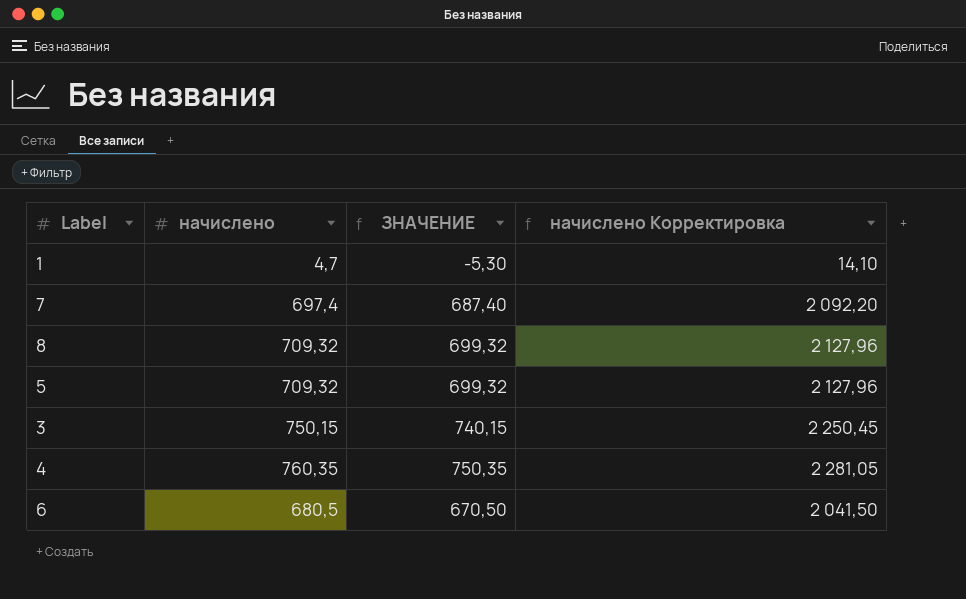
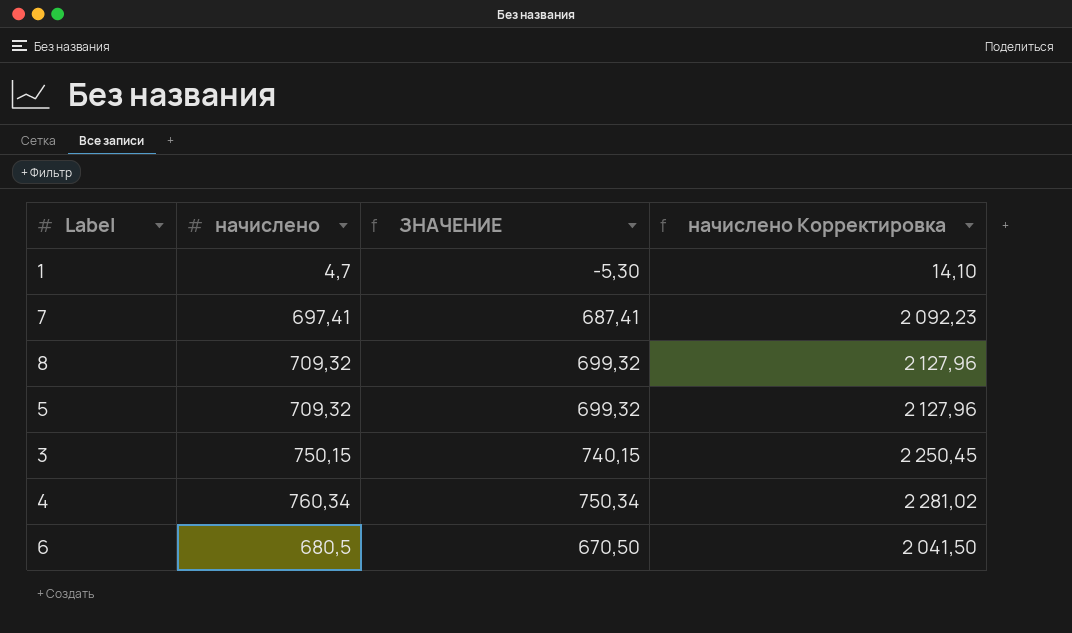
7 | начислено: 697,4 -> 697,41
7 | ЗНАЧЕНИЕ: 687,40 -> 687,41
7 | начислено Корректировка: 2 092,20 -> 2 092,23
4 | начислено: 760,35 -> 760,34
4 | ЗНАЧЕНИЕ: 750,35 -> 750,34
4 | начислено Корректировка: 2 281,05 -> 2 281,02

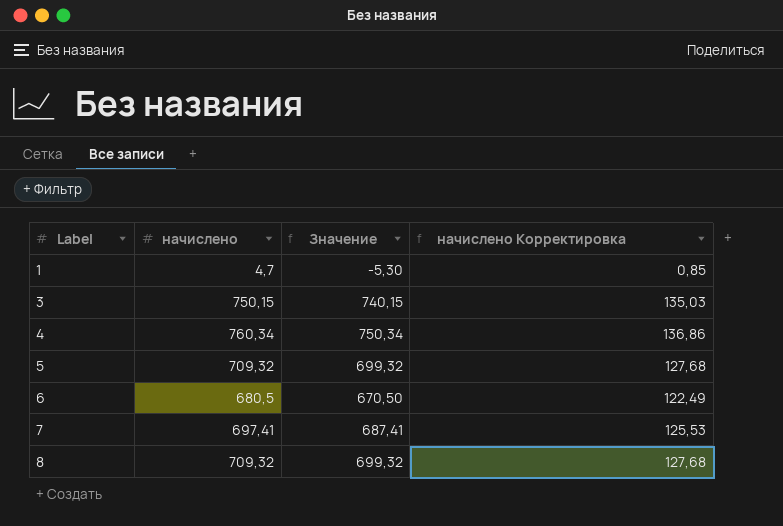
row order: none -> Label ascending
column name: ЗНАЧЕНИЕ -> Значение
column начислено Корректировка | formula: [начислено] * 3 -> [начислено] * 0,18

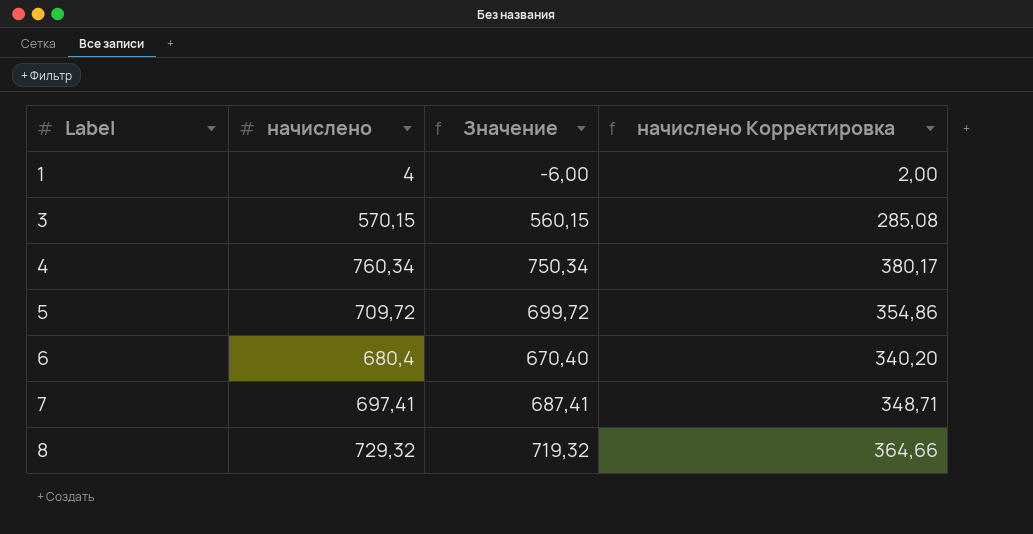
column начислено Корректировка | formula: [начислено] * 0,18 -> [начислено] * 0,5
1 | начислено: 4,7 -> 4
1 | Значение: -5,30 -> -6,00
3 | начислено: 750,15 -> 570,15
3 | Значение: 740,15 -> 560,15
5 | начислено: 709,32 -> 709,72
5 | Значение: 699,32 -> 699,72
6 | начислено: 680,5 -> 680,4
6 | Значение: 670,50 -> 670,40
8 | начислено: 709,32 -> 729,32
8 | Значение: 699,32 -> 719,32

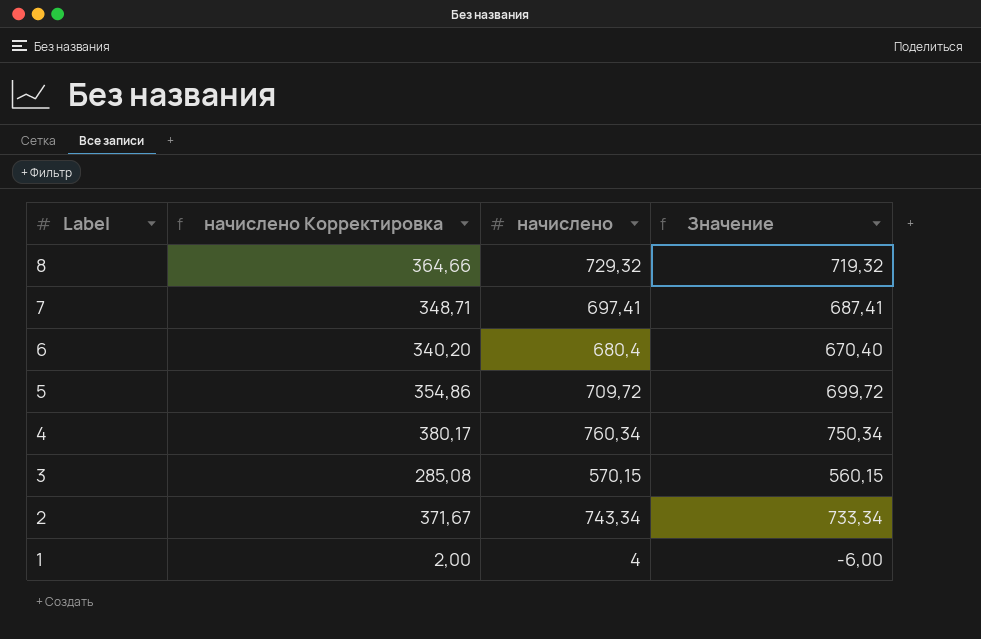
row order: Label ascending -> Label descending
column начислено Корректировка | position: 4 -> 2
row 2: none -> 371,67 | 743,34 | 733,34

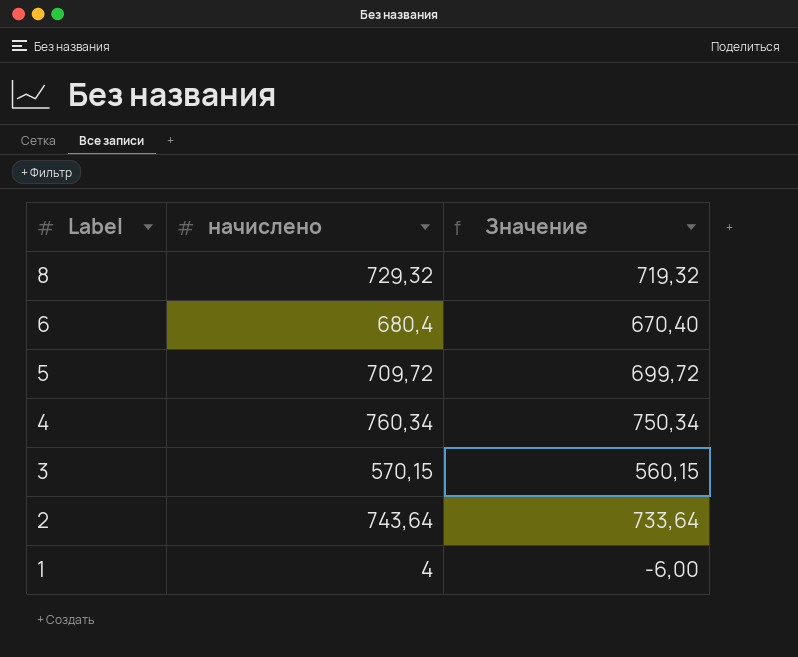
column начислено Корректировка | formula: [начислено] * 0,5 -> none
row 7: 348,71 | 697,41 | 687,41 -> none
2 | начислено: 743,34 -> 743,64
2 | Значение: 733,34 -> 733,64

